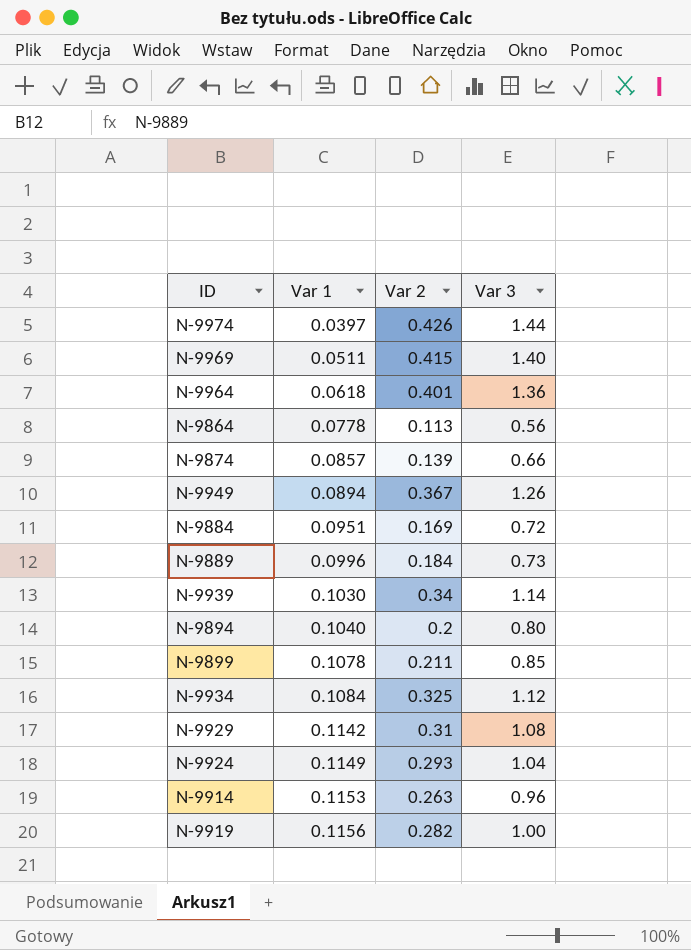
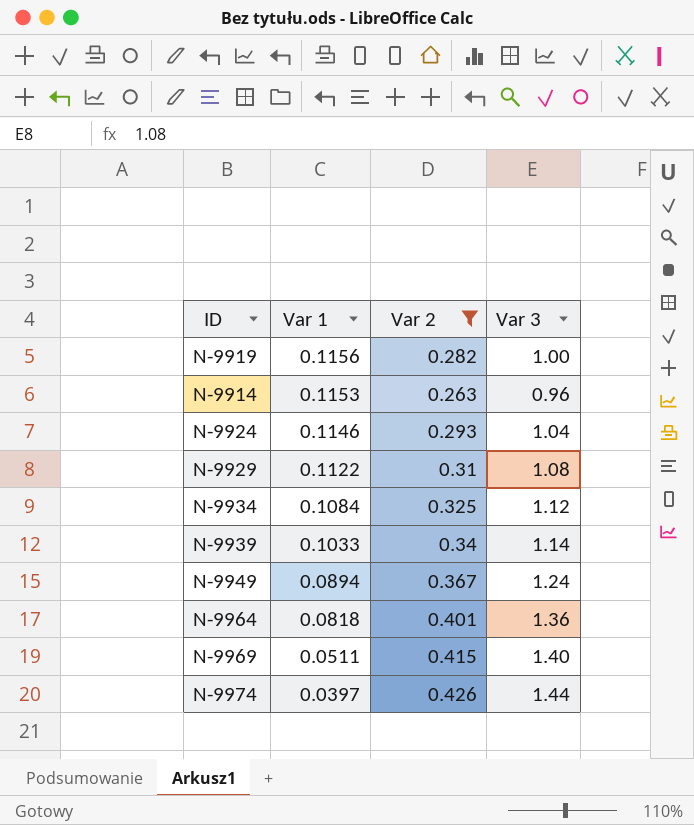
filter: none -> Var 2 >= 0.263
row order: Var 1 ascending -> Var 1 descending
N-9924 | Var 1: 0.1149 -> 0.1146
N-9929 | Var 1: 0.1142 -> 0.1122
N-9939 | Var 1: 0.1030 -> 0.1033
N-9949 | Var 3: 1.26 -> 1.24
N-9964 | Var 1: 0.0618 -> 0.0818

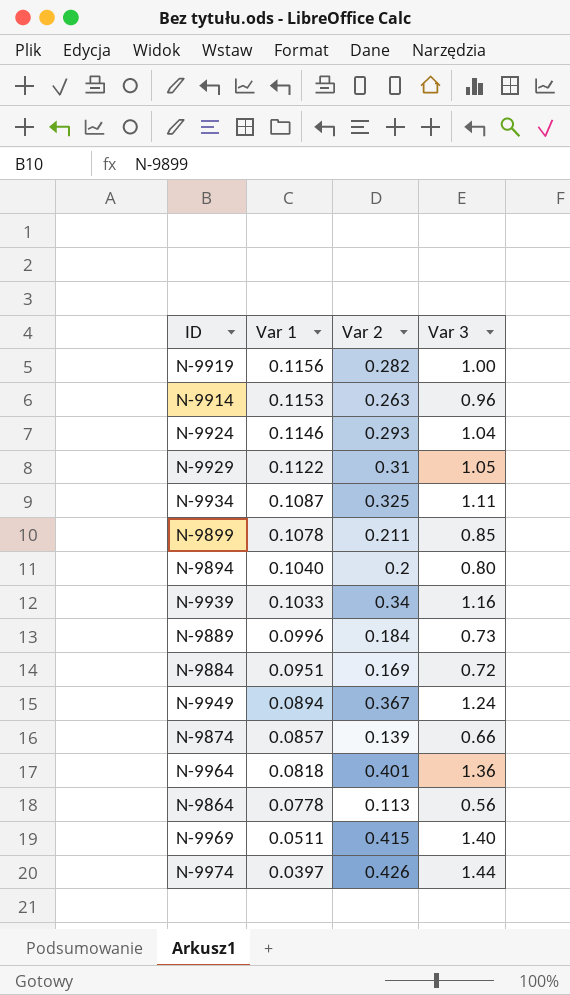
filter: Var 2 >= 0.263 -> none
N-9929 | Var 3: 1.08 -> 1.05
N-9934 | Var 1: 0.1084 -> 0.1087
N-9934 | Var 3: 1.12 -> 1.11
N-9939 | Var 3: 1.14 -> 1.16

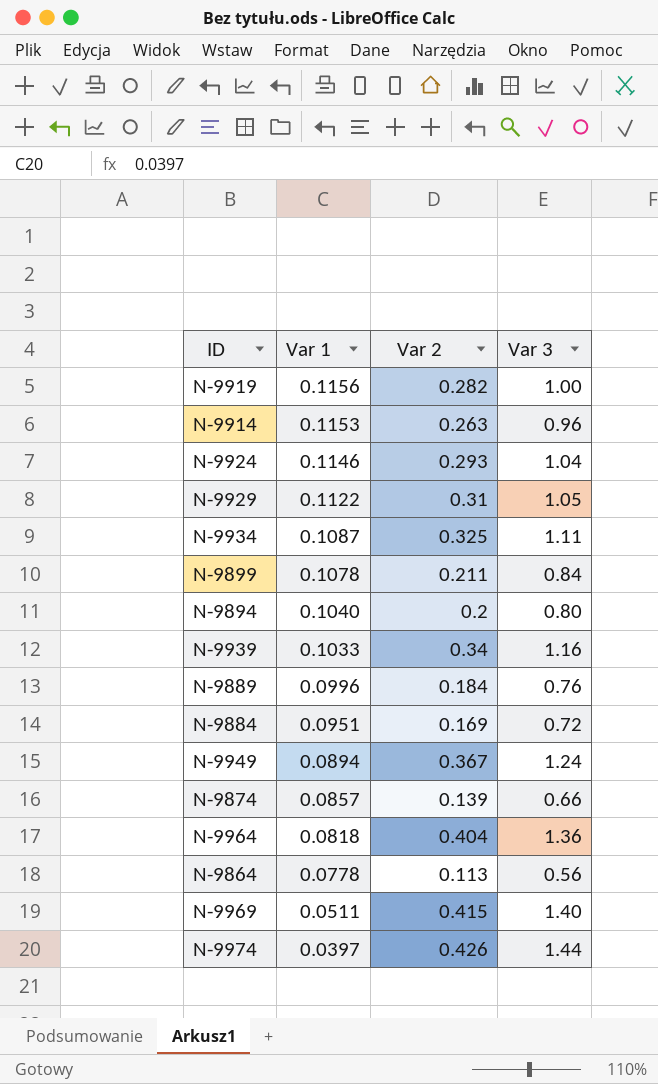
N-9899 | Var 3: 0.85 -> 0.84
N-9889 | Var 3: 0.73 -> 0.76
N-9964 | Var 2: 0.401 -> 0.404

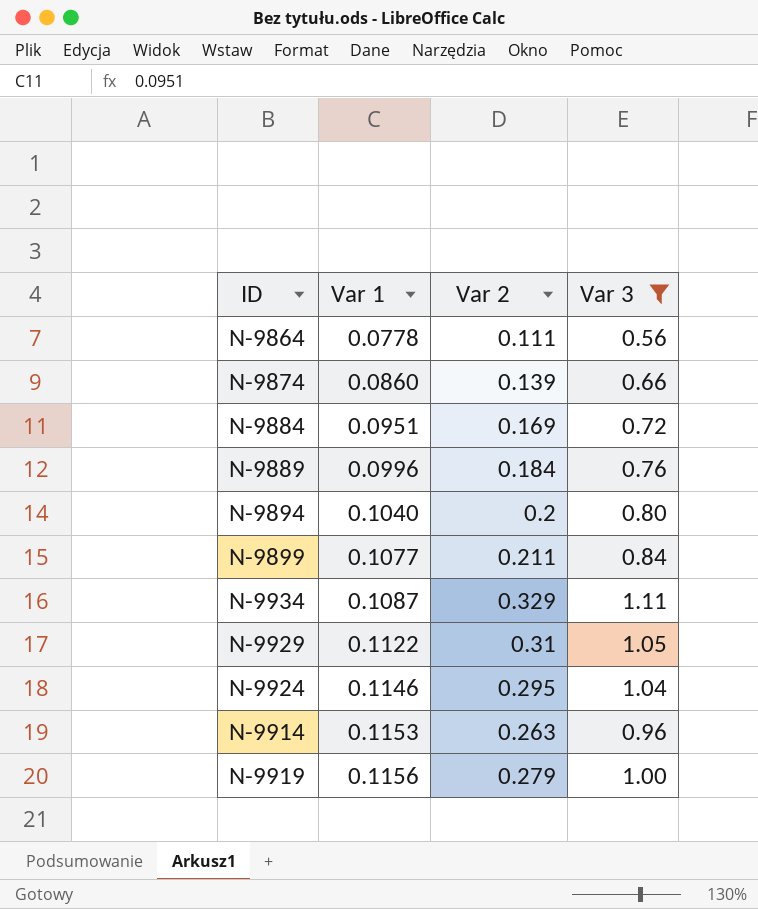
filter: none -> Var 3 <= 1.11
row order: Var 1 descending -> Var 1 ascending
N-9864 | Var 2: 0.113 -> 0.111
N-9874 | Var 1: 0.0857 -> 0.0860
N-9899 | Var 1: 0.1078 -> 0.1077
N-9934 | Var 2: 0.325 -> 0.329
N-9924 | Var 2: 0.293 -> 0.295
N-9919 | Var 2: 0.282 -> 0.279

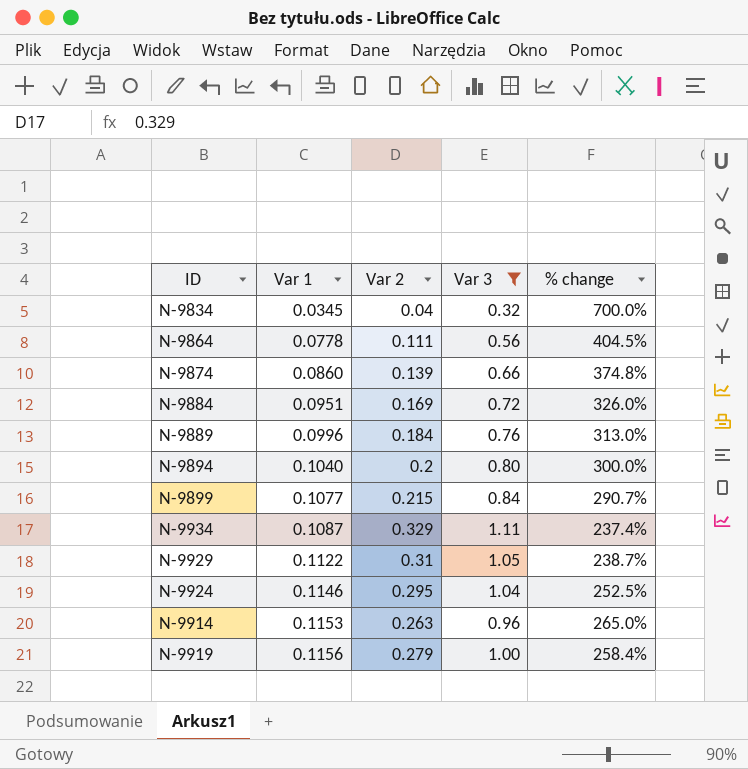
column % change | formula: none -> ([Var 3] - [Var 2]) / [Var 2]
row N-9834: none -> 0.0345 | 0.04 | 0.32 | 700.0%
N-9899 | Var 2: 0.211 -> 0.215

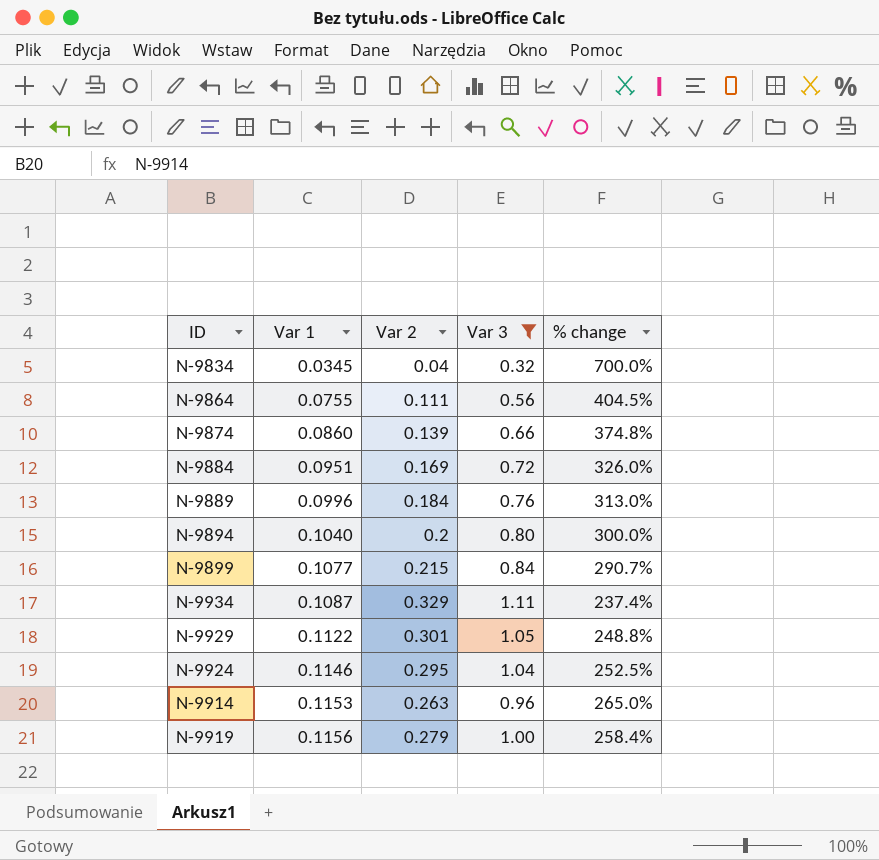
N-9864 | Var 1: 0.0778 -> 0.0755
N-9929 | Var 2: 0.31 -> 0.301
N-9929 | % change: 238.7% -> 248.8%

